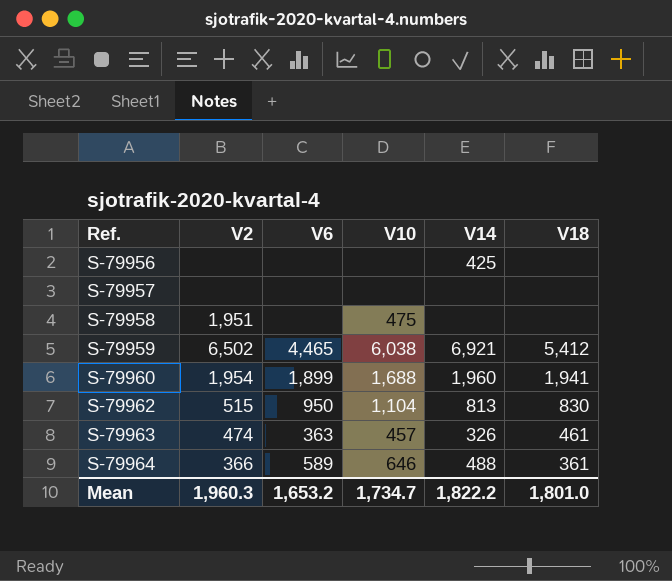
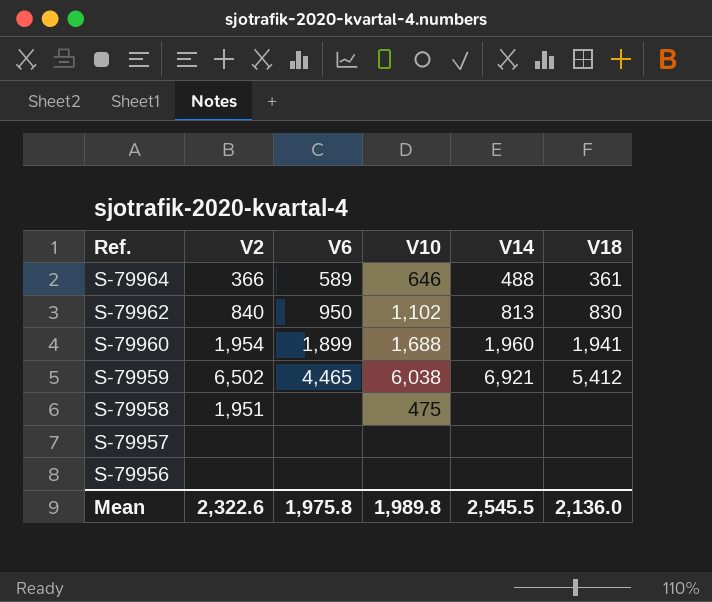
row order: Ref. ascending -> Ref. descending
row S-79963: 474 | 363 | 457 | 326 | 461 -> none
S-79962 | V2: 515 -> 840
S-79962 | V10: 1,104 -> 1,102
S-79956 | V14: 425 -> none
Mean | V2: 1,960.3 -> 2,322.6
Mean | V6: 1,653.2 -> 1,975.8
Mean | V10: 1,734.7 -> 1,989.8
Mean | V14: 1,822.2 -> 2,545.5
Mean | V18: 1,801.0 -> 2,136.0

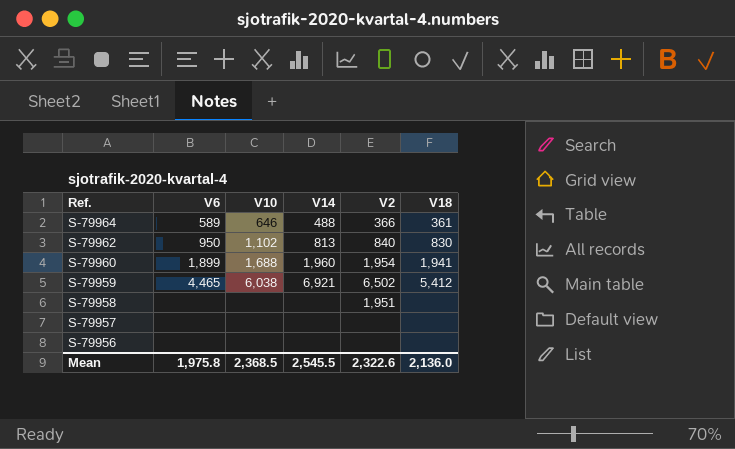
column V2 | position: 2 -> 5
S-79958 | V10: 475 -> none
Mean | V10: 1,989.8 -> 2,368.5

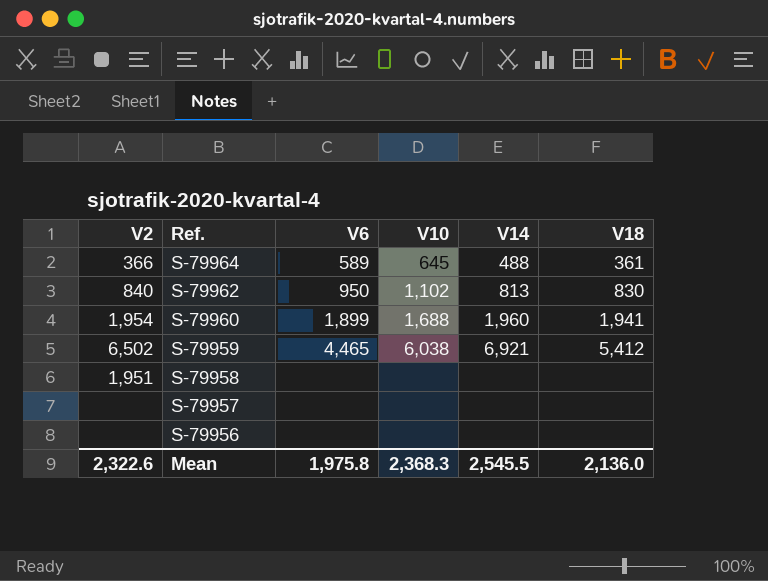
column V2 | position: 5 -> 1
S-79964 | V10: 646 -> 645
Mean | V10: 2,368.5 -> 2,368.3

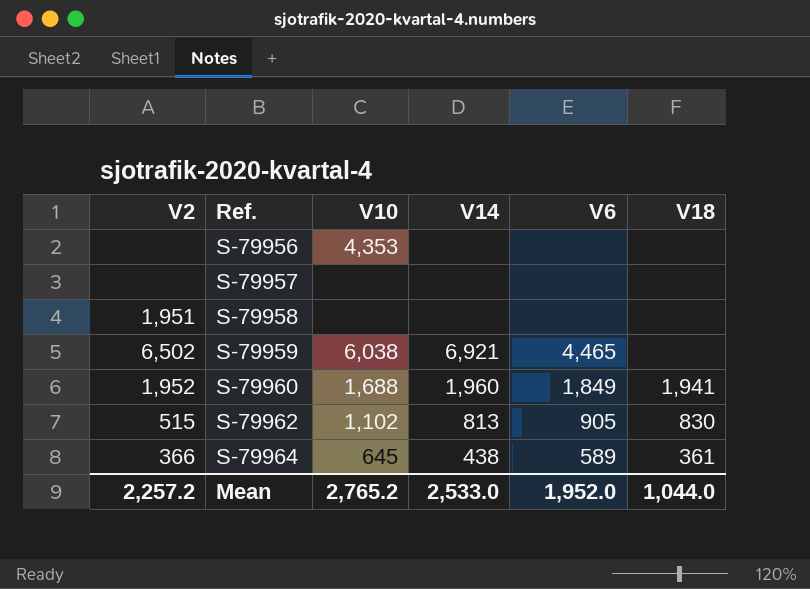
row order: Ref. descending -> Ref. ascending
column V6 | position: 3 -> 5
S-79956 | V10: none -> 4,353
S-79959 | V18: 5,412 -> none
S-79960 | V2: 1,954 -> 1,952
S-79960 | V6: 1,899 -> 1,849
S-79962 | V2: 840 -> 515
S-79962 | V6: 950 -> 905
S-79964 | V14: 488 -> 438
Mean | V2: 2,322.6 -> 2,257.2
Mean | V10: 2,368.3 -> 2,765.2
Mean | V14: 2,545.5 -> 2,533.0
Mean | V6: 1,975.8 -> 1,952.0
Mean | V18: 2,136.0 -> 1,044.0

